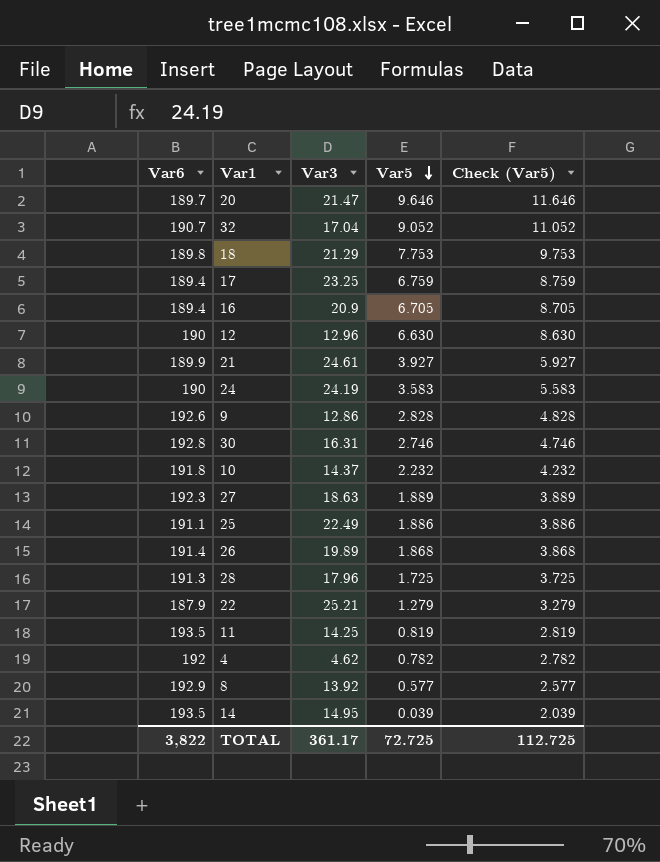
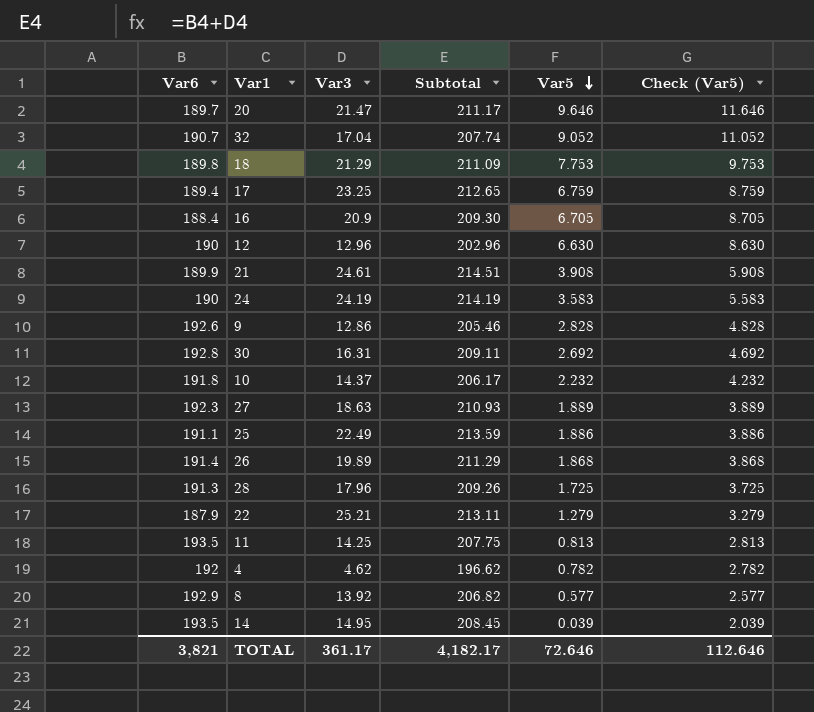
column Subtotal | formula: none -> [Var6] + [Var3]
16 | Var6: 189.4 -> 188.4
21 | Var5: 3.927 -> 3.908
21 | Check (Var5): 5.927 -> 5.908
30 | Var5: 2.746 -> 2.692
30 | Check (Var5): 4.746 -> 4.692
11 | Var5: 0.819 -> 0.813
11 | Check (Var5): 2.819 -> 2.813
TOTAL | Var6: 3,822 -> 3,821
TOTAL | Var5: 72.725 -> 72.646
TOTAL | Check (Var5): 112.725 -> 112.646

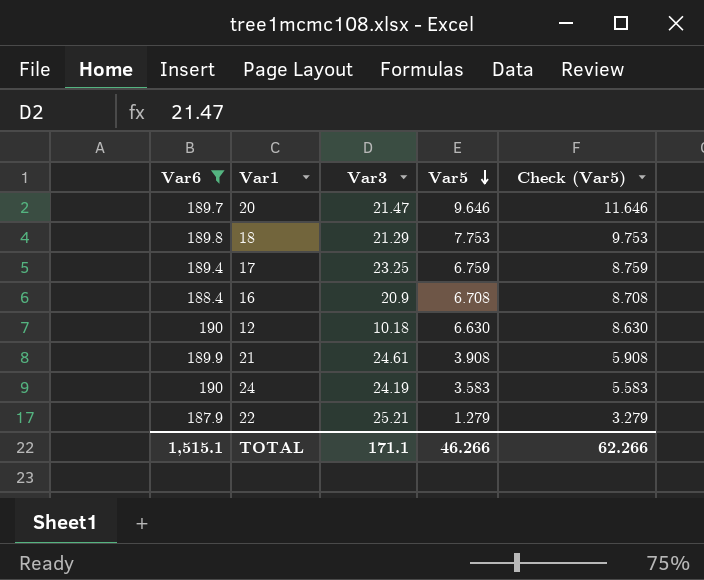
filter: none -> Var6 <= 190
column Subtotal | formula: [Var6] + [Var3] -> none
16 | Var5: 6.705 -> 6.708
16 | Check (Var5): 8.705 -> 8.708
12 | Var3: 12.96 -> 10.18
TOTAL | Var6: 3,821 -> 1,515.1
TOTAL | Var3: 361.17 -> 171.1
TOTAL | Var5: 72.646 -> 46.266
TOTAL | Check (Var5): 112.646 -> 62.266

